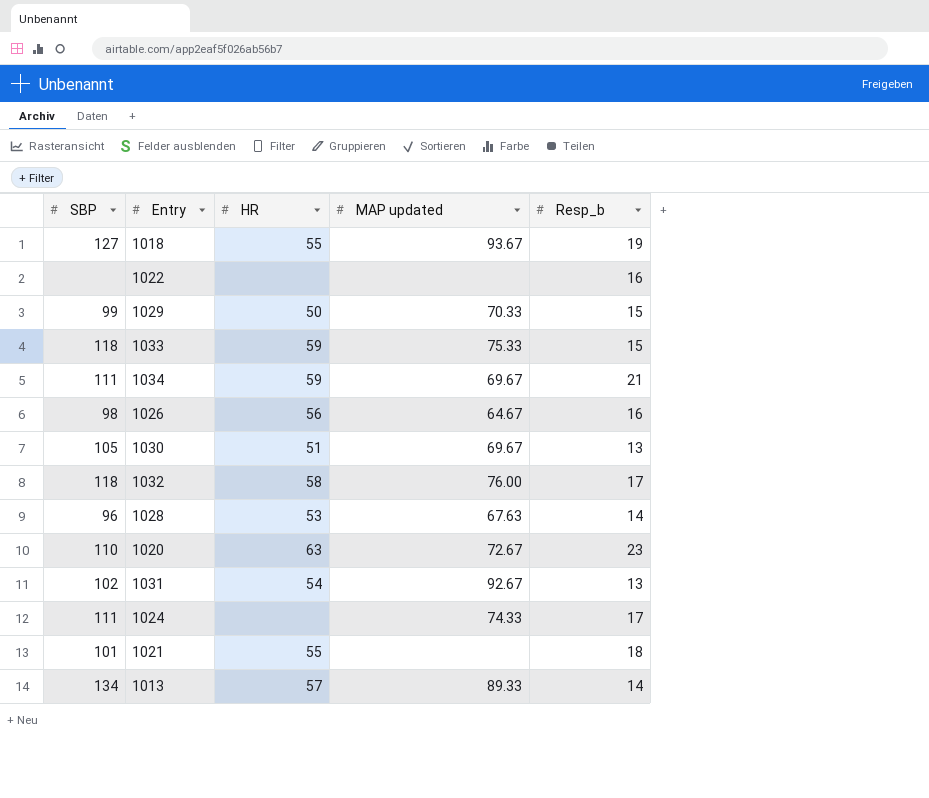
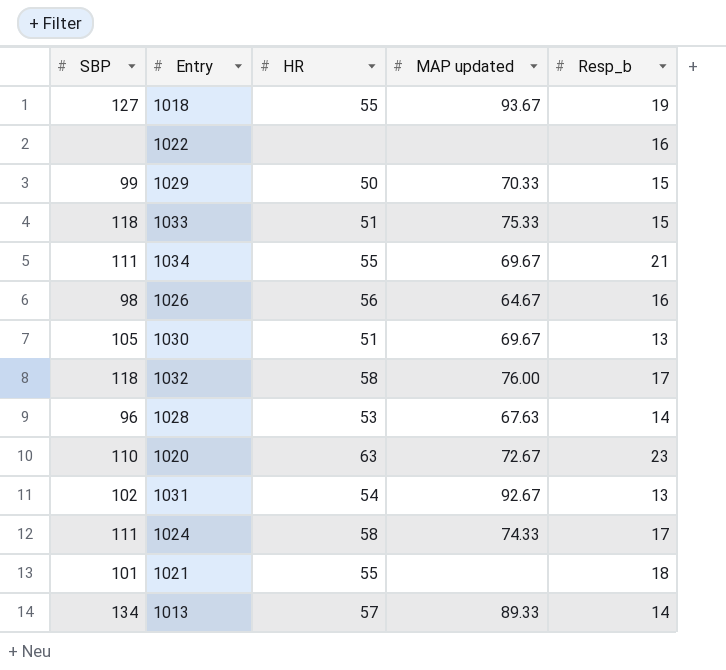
1033 | HR: 59 -> 51
1034 | HR: 59 -> 55
1024 | HR: none -> 58

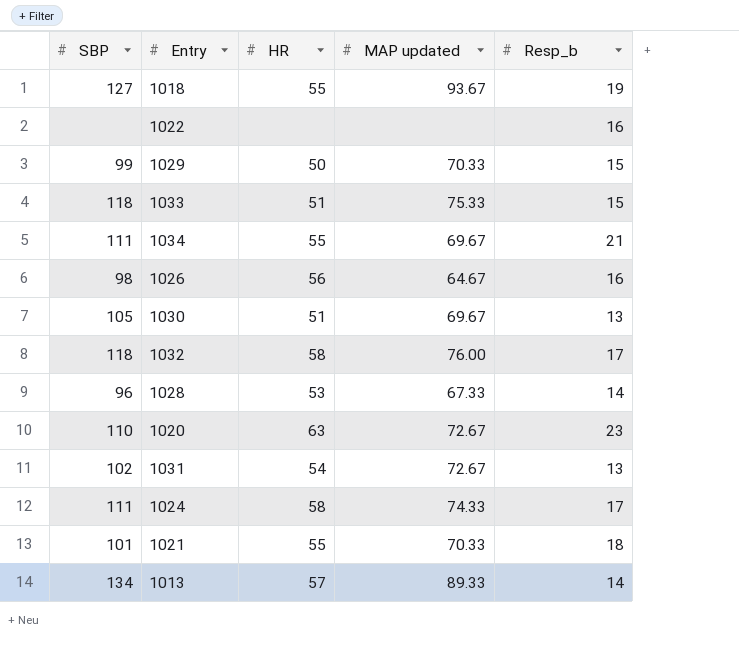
1028 | MAP updated: 67.63 -> 67.33
1031 | MAP updated: 92.67 -> 72.67
1021 | MAP updated: none -> 70.33

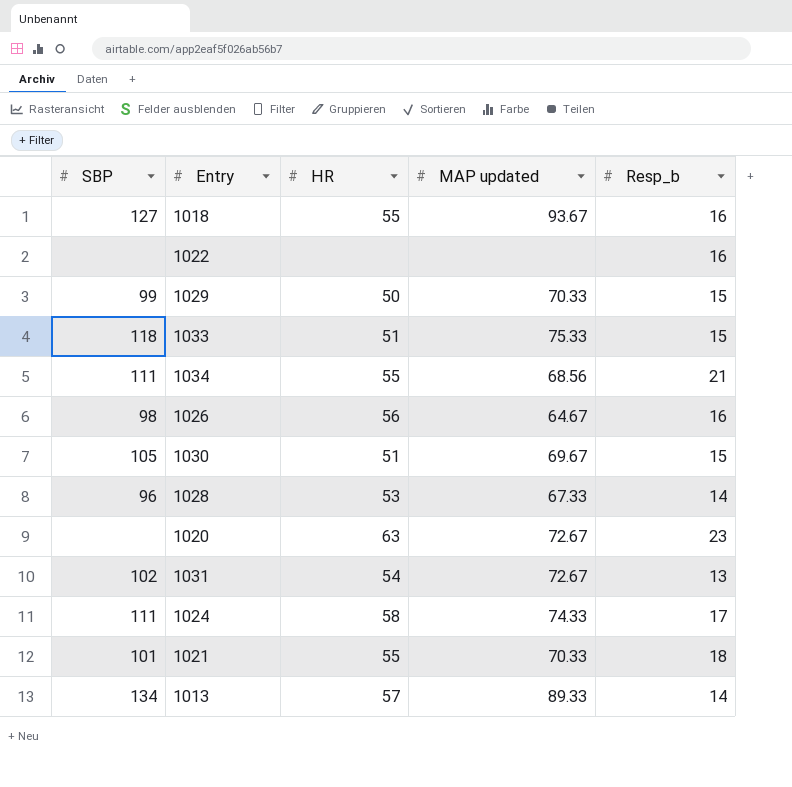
row 1032: 118 | 58 | 76.00 | 17 -> none
1018 | Resp_b: 19 -> 16
1034 | MAP updated: 69.67 -> 68.56
1030 | Resp_b: 13 -> 15
1020 | SBP: 110 -> none

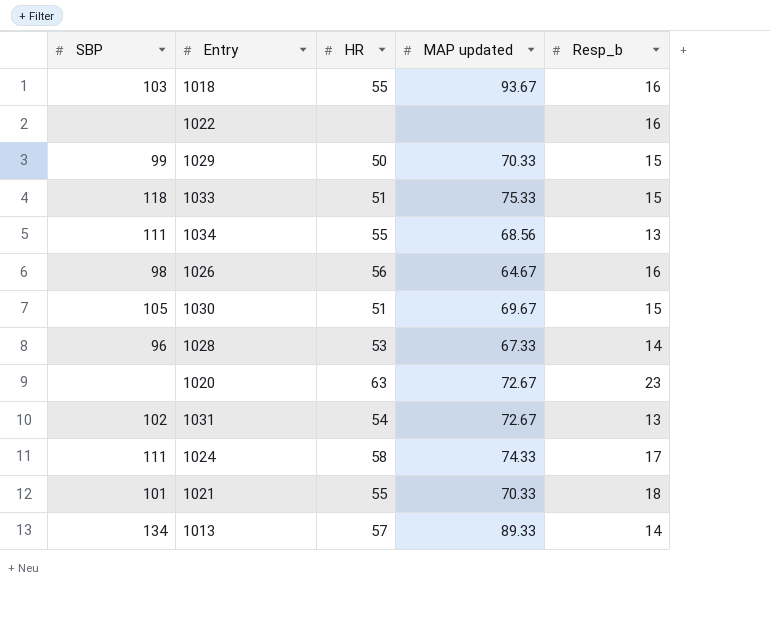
1018 | SBP: 127 -> 103
1034 | Resp_b: 21 -> 13

